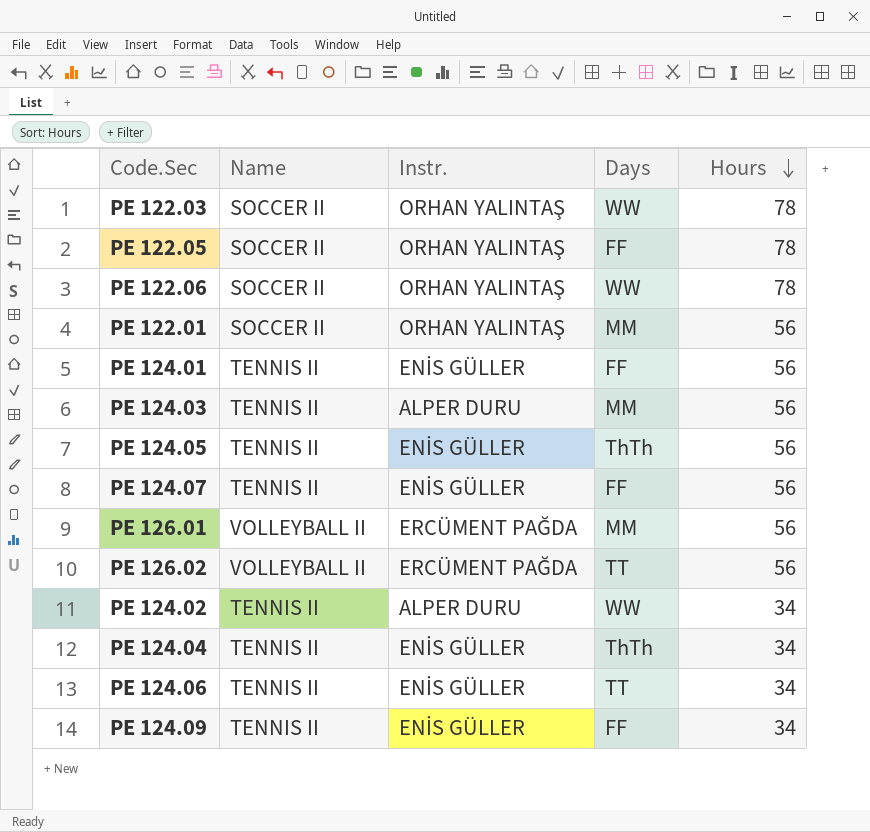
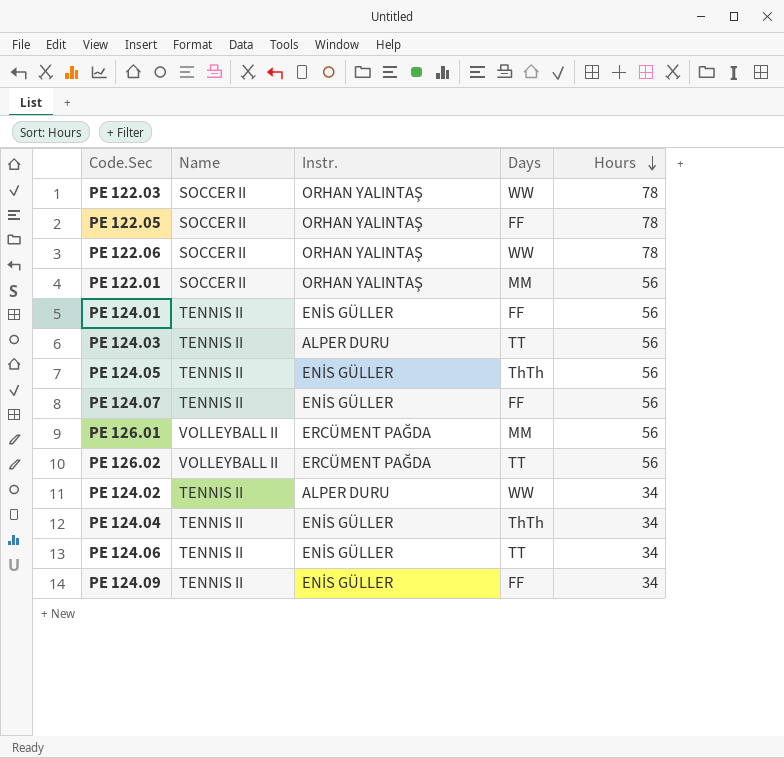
PE 124.03 | Days: MM -> TT

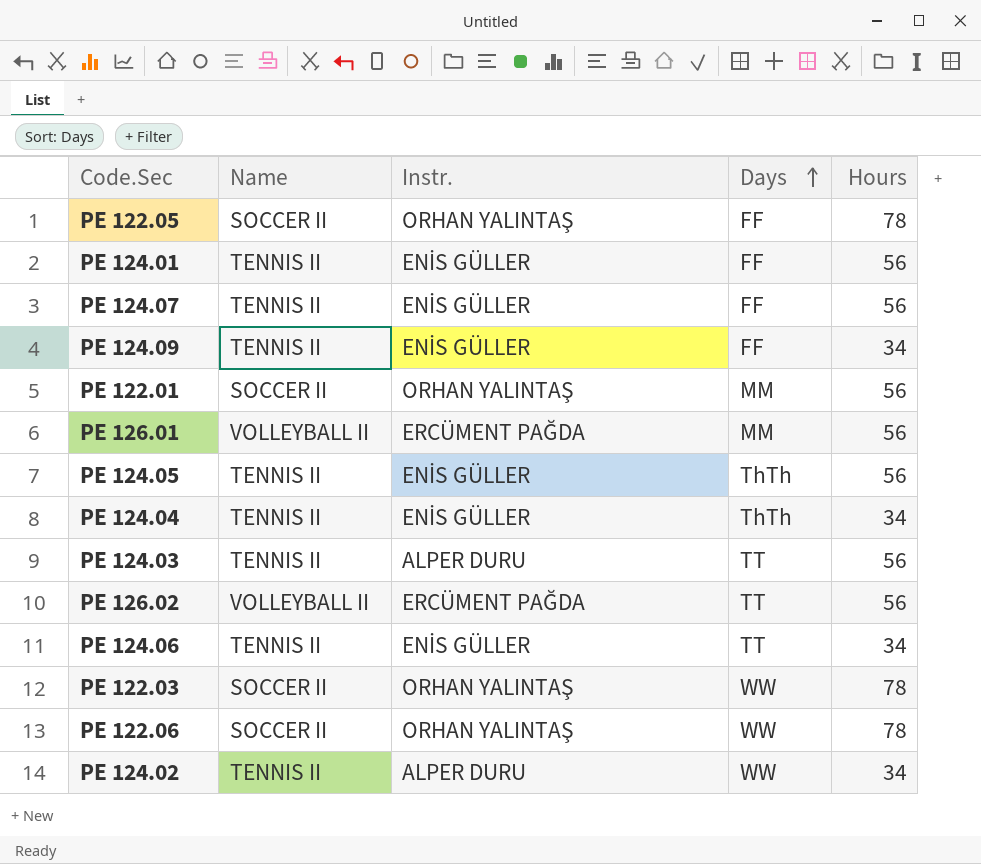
row order: Hours descending -> Days ascending

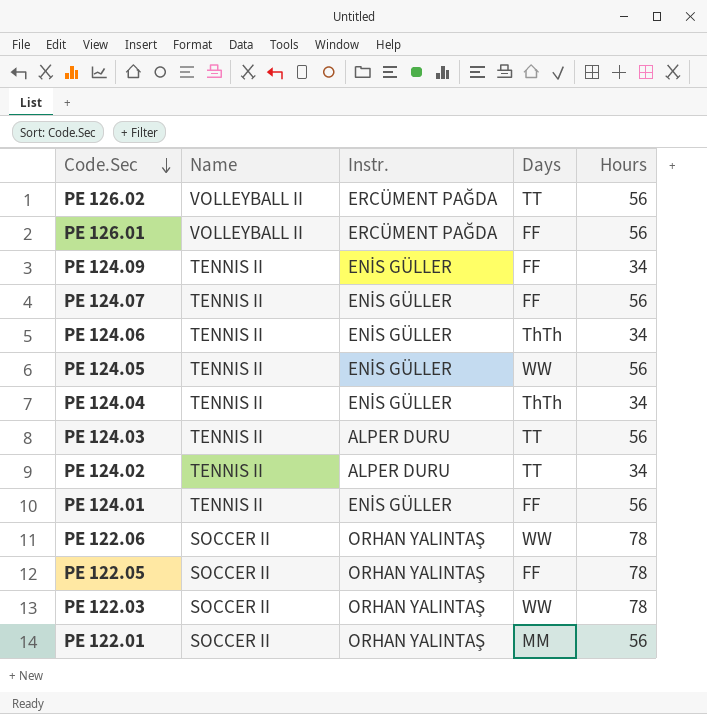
row order: Days ascending -> Code.Sec descending
PE 126.01 | Days: MM -> FF
PE 124.06 | Days: TT -> ThTh
PE 124.05 | Days: ThTh -> WW
PE 124.02 | Days: WW -> TT

